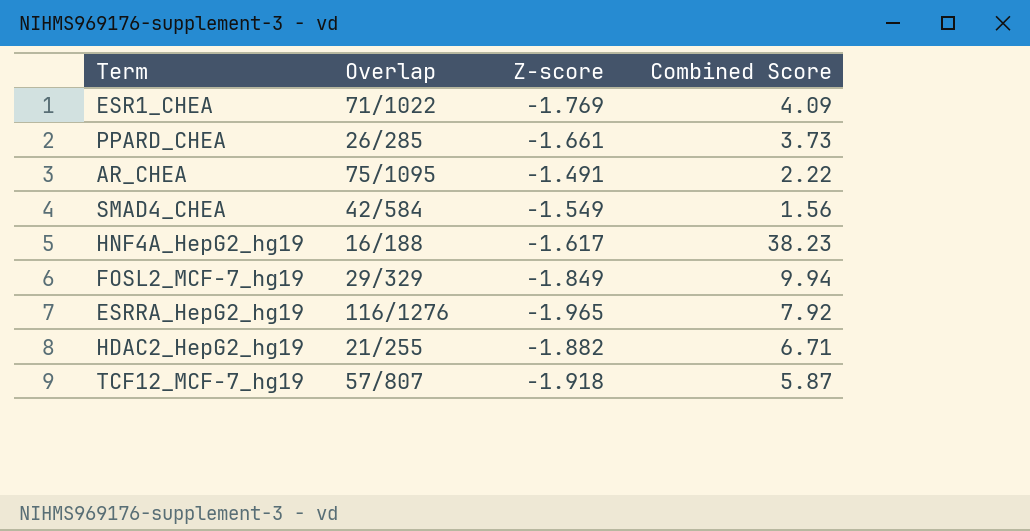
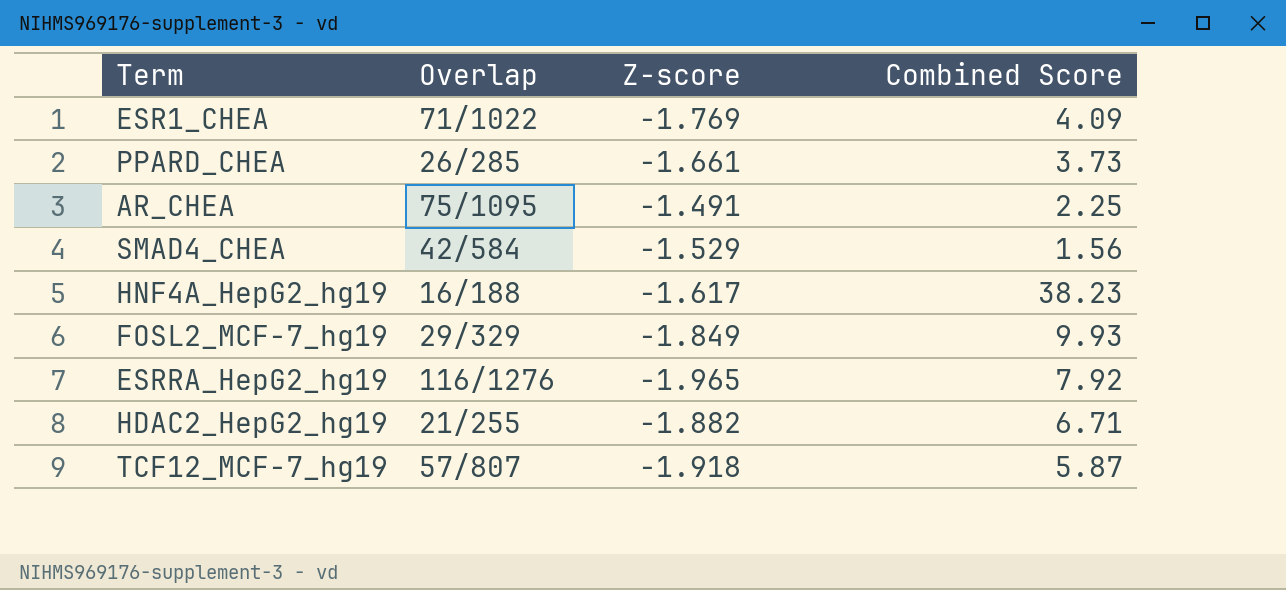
AR_CHEA | Combined Score: 2.22 -> 2.25
SMAD4_CHEA | Z-score: -1.549 -> -1.529
FOSL2_MCF-7_hg19 | Combined Score: 9.94 -> 9.93

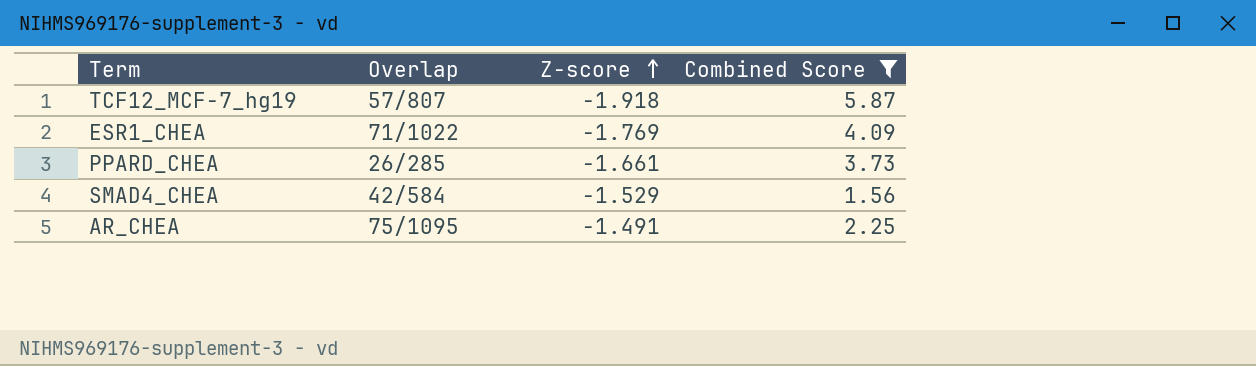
filter: none -> Combined Score <= 5.87
row order: none -> Z-score ascending

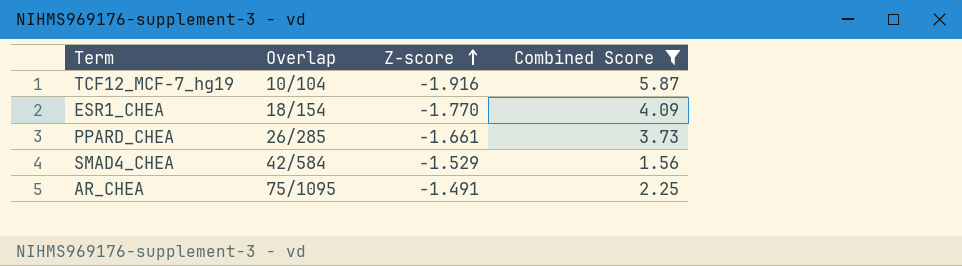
TCF12_MCF-7_hg19 | Overlap: 57/807 -> 10/104
TCF12_MCF-7_hg19 | Z-score: -1.918 -> -1.916
ESR1_CHEA | Overlap: 71/1022 -> 18/154
ESR1_CHEA | Z-score: -1.769 -> -1.770

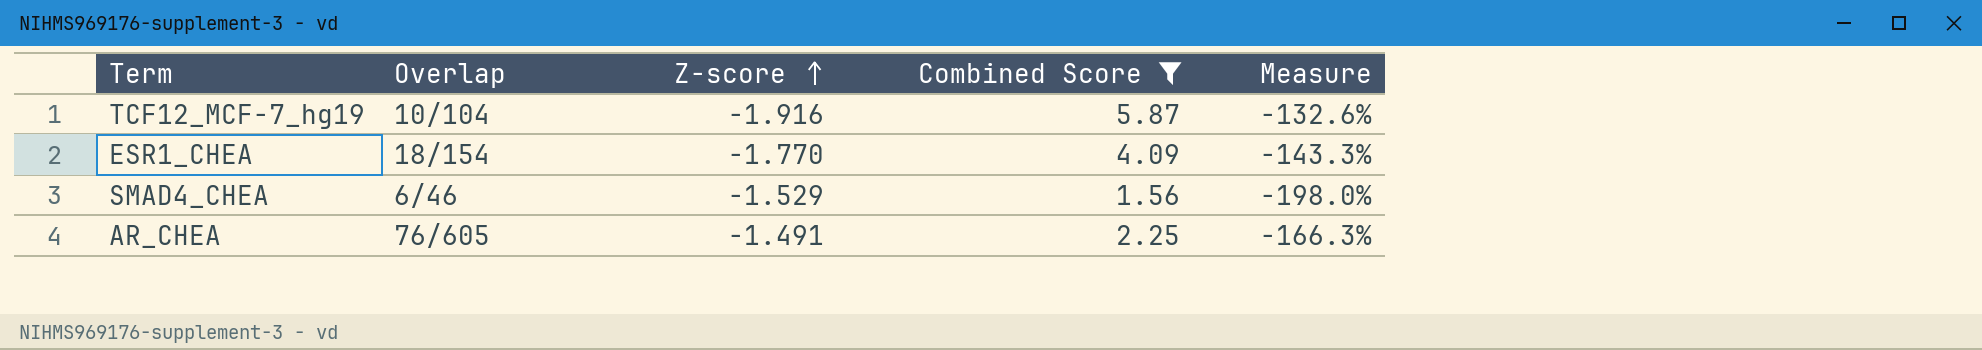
column Measure | formula: none -> ([Z-score] - [Combined Score]) / [Combined Score]
row PPARD_CHEA: 26/285 | -1.661 | 3.73 -> none
SMAD4_CHEA | Overlap: 42/584 -> 6/46
AR_CHEA | Overlap: 75/1095 -> 76/605

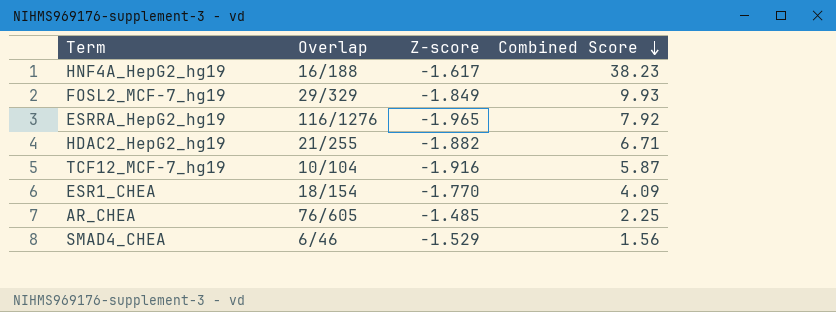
filter: Combined Score <= 5.87 -> none
row order: Z-score ascending -> Combined Score descending
column Measure | formula: ([Z-score] - [Combined Score]) / [Combined Score] -> none
AR_CHEA | Z-score: -1.491 -> -1.485

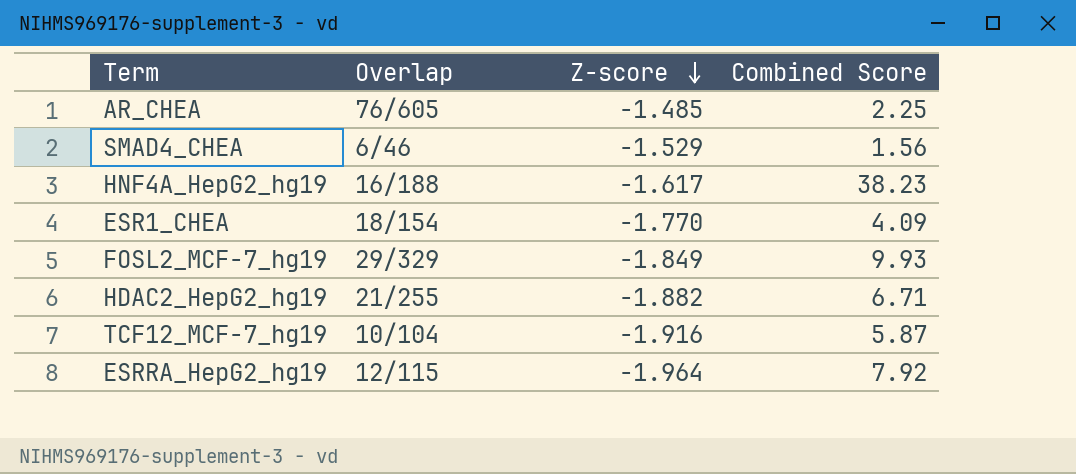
row order: Combined Score descending -> Z-score descending
ESRRA_HepG2_hg19 | Overlap: 116/1276 -> 12/115
ESRRA_HepG2_hg19 | Z-score: -1.965 -> -1.964

